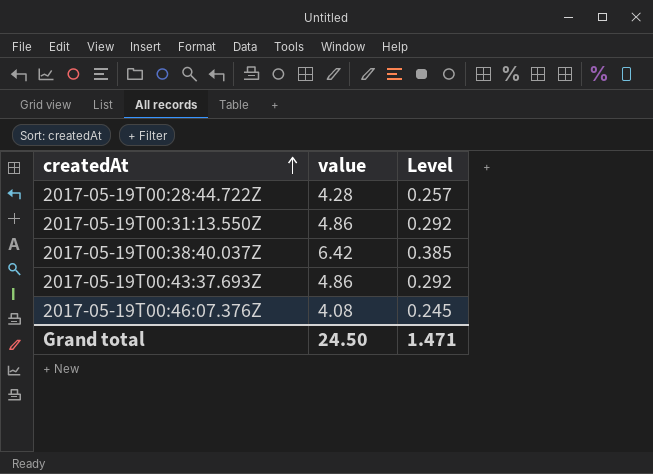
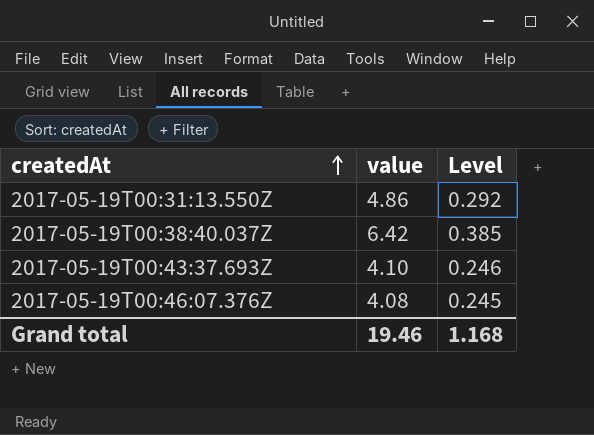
row 2017-05-19T00:28:44.722Z: 4.28 | 0.257 -> none
2017-05-19T00:43:37.693Z | value: 4.86 -> 4.10
2017-05-19T00:43:37.693Z | Level: 0.292 -> 0.246
Grand total | value: 24.50 -> 19.46
Grand total | Level: 1.471 -> 1.168

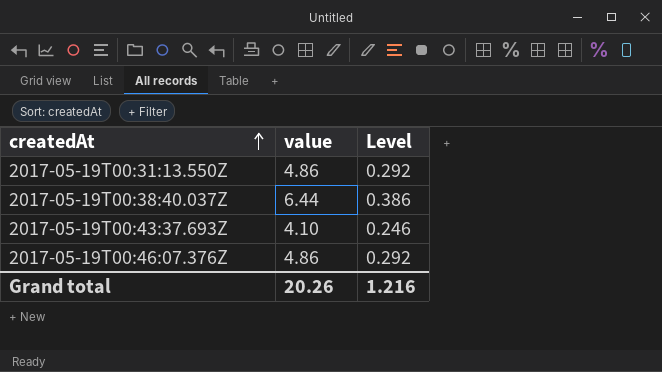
2017-05-19T00:38:40.037Z | value: 6.42 -> 6.44
2017-05-19T00:38:40.037Z | Level: 0.385 -> 0.386
2017-05-19T00:46:07.376Z | value: 4.08 -> 4.86
2017-05-19T00:46:07.376Z | Level: 0.245 -> 0.292
Grand total | value: 19.46 -> 20.26
Grand total | Level: 1.168 -> 1.216

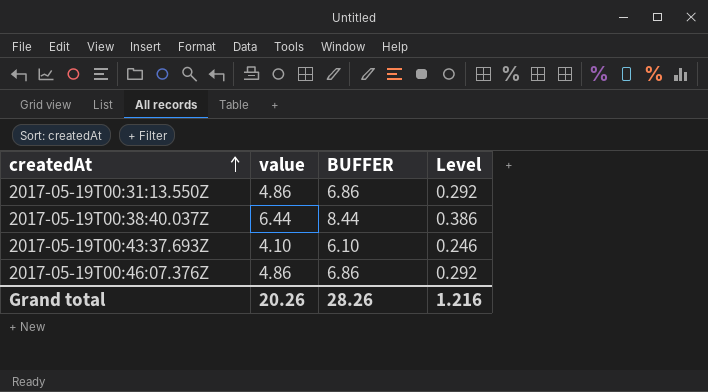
column BUFFER | formula: none -> [value] + 2

